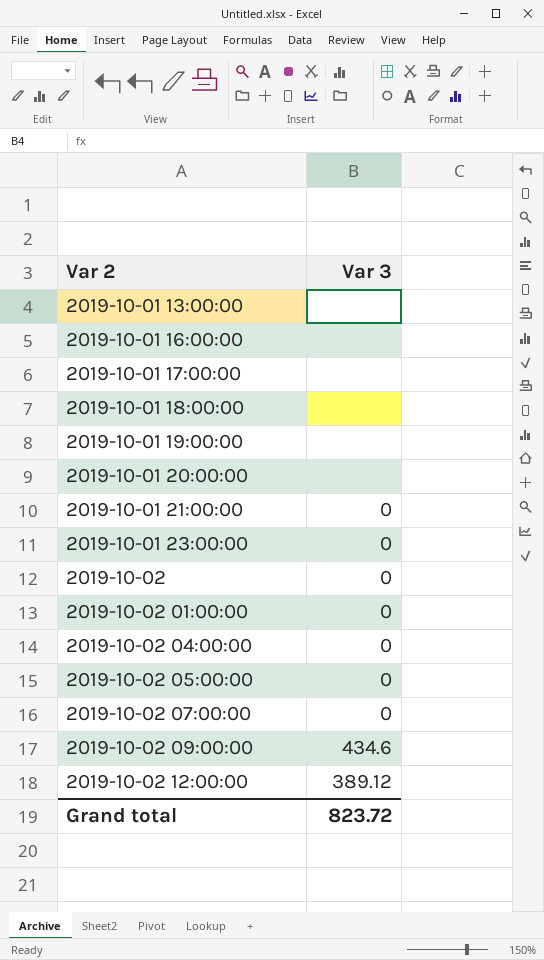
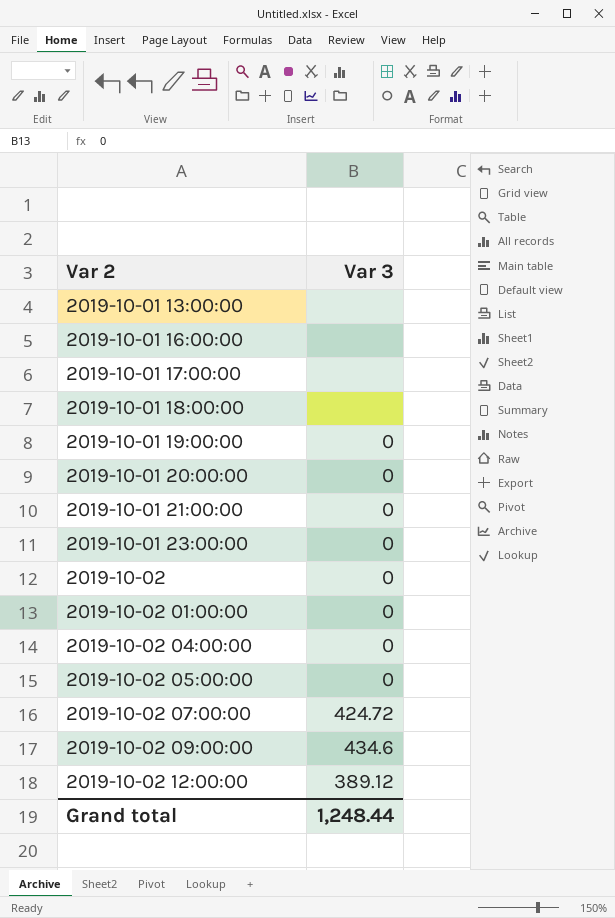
2019-10-01 19:00:00 | Var 3: none -> 0
2019-10-01 20:00:00 | Var 3: none -> 0
2019-10-02 07:00:00 | Var 3: 0 -> 424.72
Grand total | Var 3: 823.72 -> 1,248.44

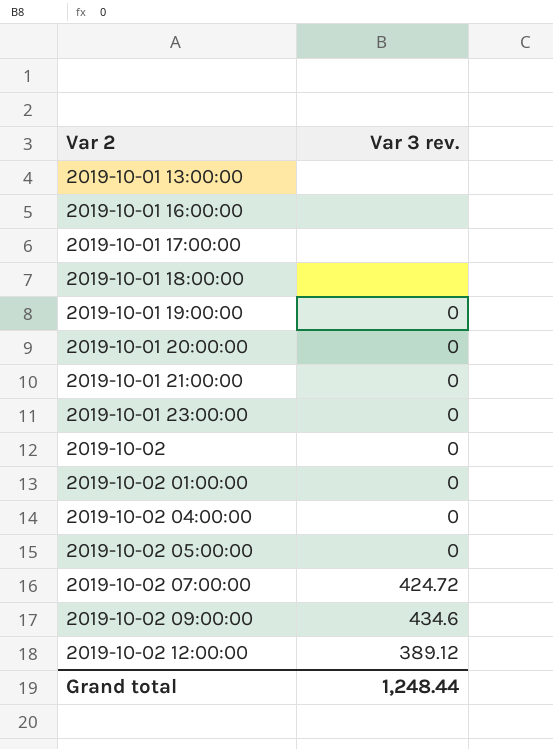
column name: Var 3 -> Var 3 rev.

